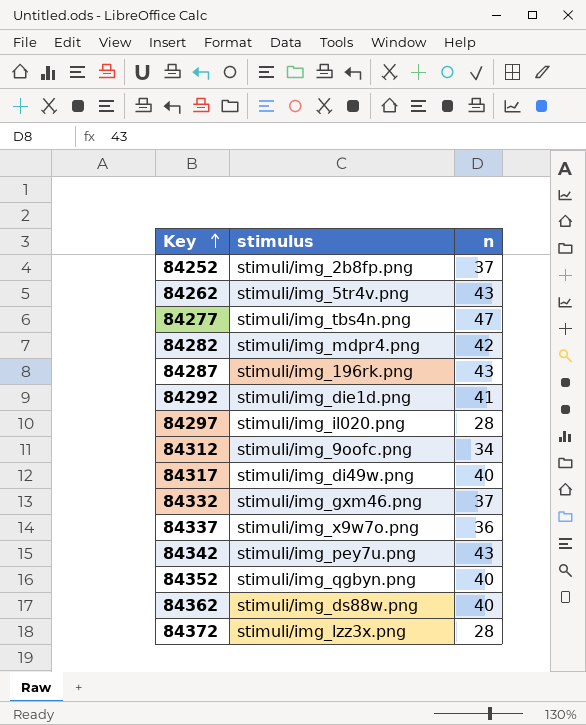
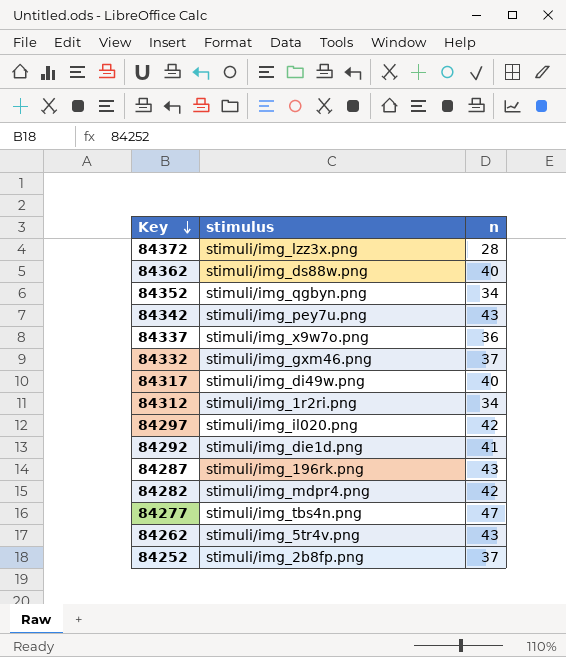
row order: Key ascending -> Key descending
84352 | n: 40 -> 34
84312 | stimulus: stimuli/img_9oofc.png -> stimuli/img_1r2ri.png
84297 | n: 28 -> 42

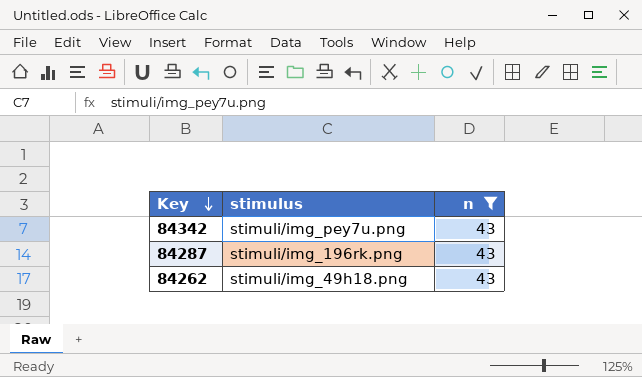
filter: none -> n = 43
84262 | stimulus: stimuli/img_5tr4v.png -> stimuli/img_49h18.png

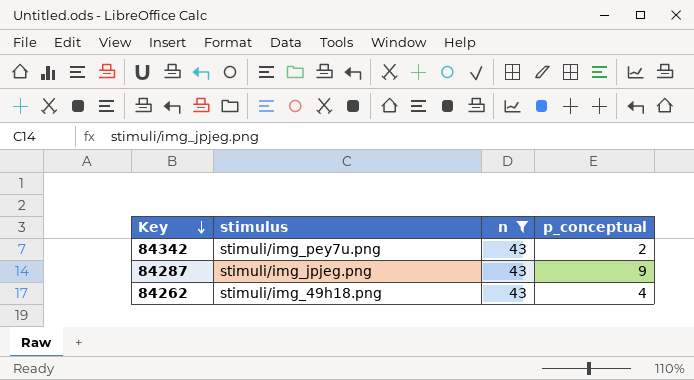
column p_conceptual | position: none -> 4
84287 | stimulus: stimuli/img_196rk.png -> stimuli/img_jpjeg.png

